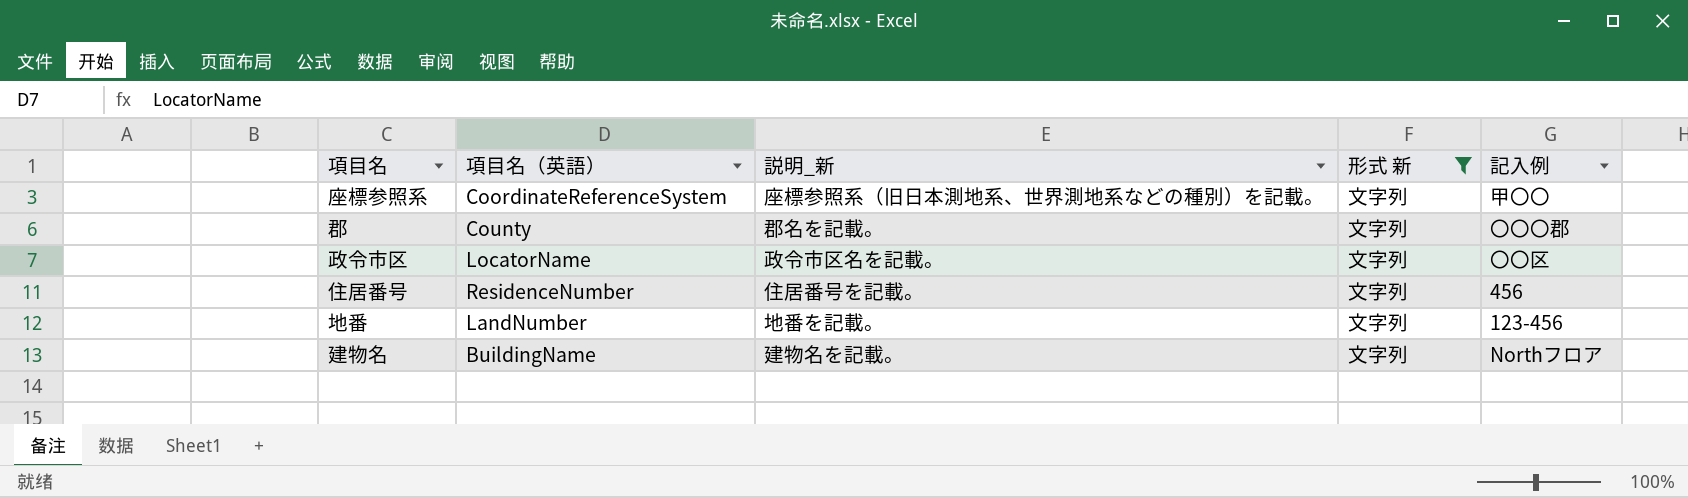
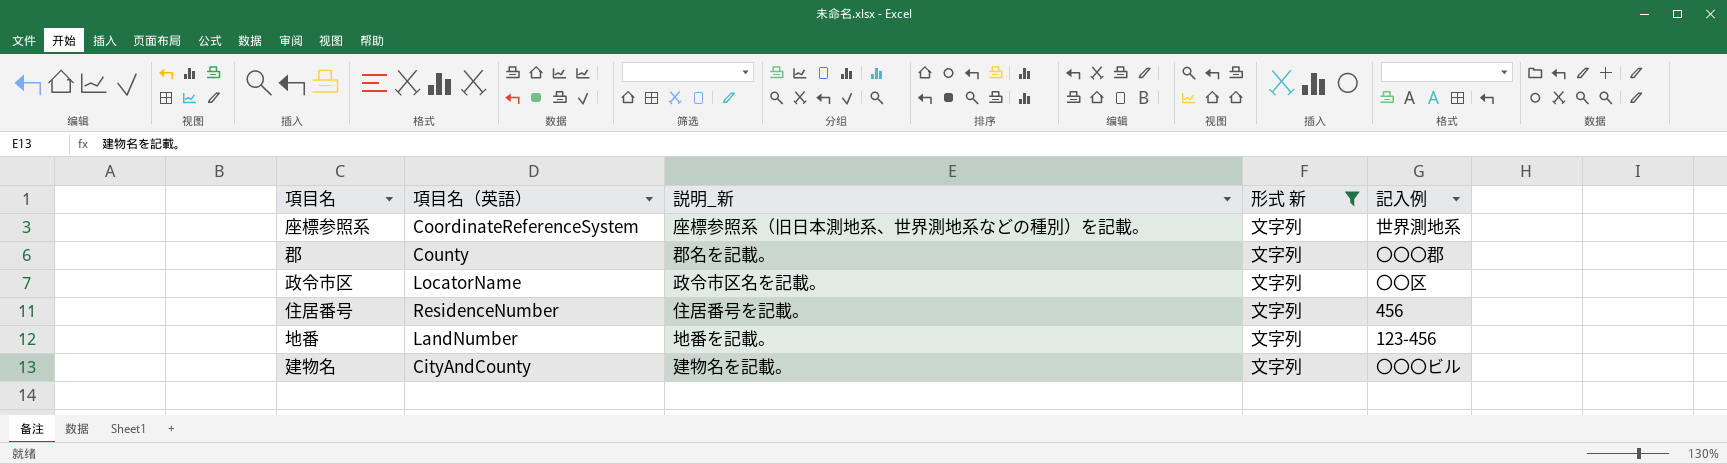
座標参照系 | 記入例: 甲〇〇 -> 世界測地系
建物名 | 項目名（英語）: BuildingName -> CityAndCounty
建物名 | 記入例: Northフロア -> 〇〇〇ビル

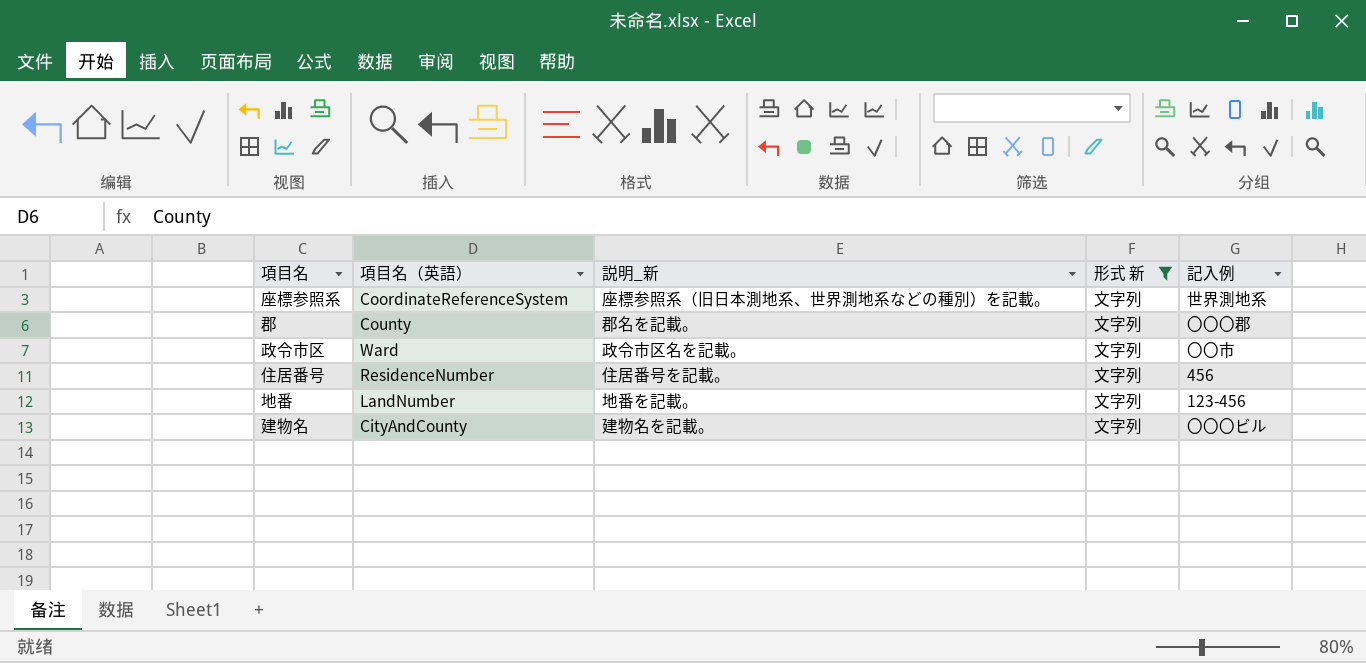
政令市区 | 項目名（英語）: LocatorName -> Ward
政令市区 | 記入例: 〇〇区 -> 〇〇市

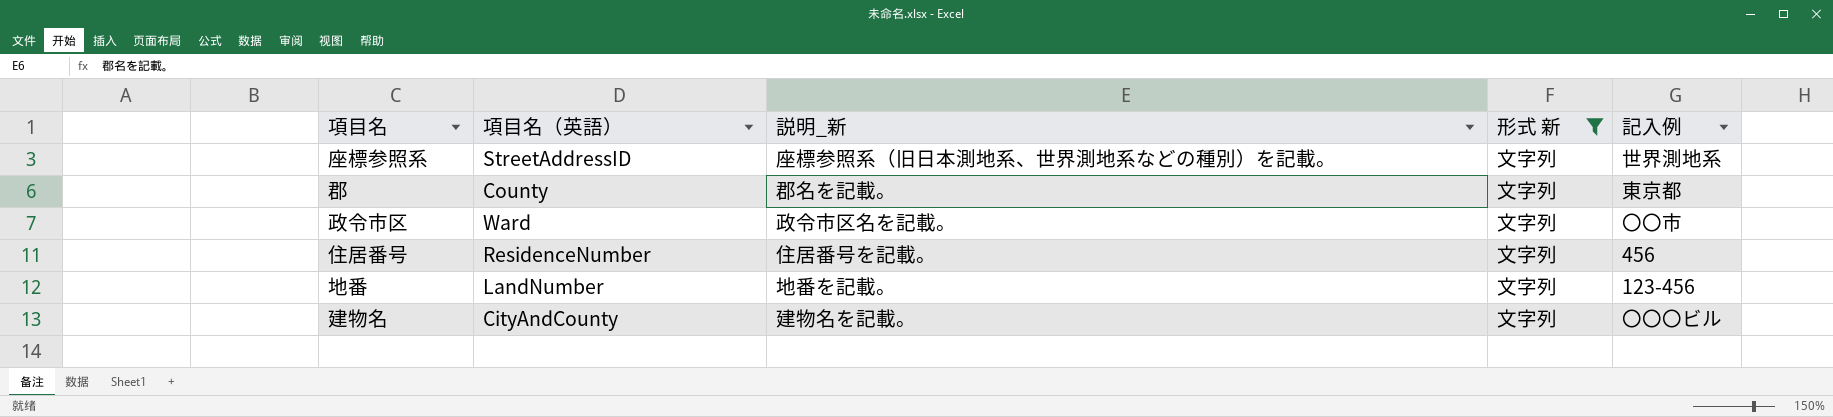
座標参照系 | 項目名（英語）: CoordinateReferenceSystem -> StreetAddressID
郡 | 記入例: 〇〇〇郡 -> 東京都

